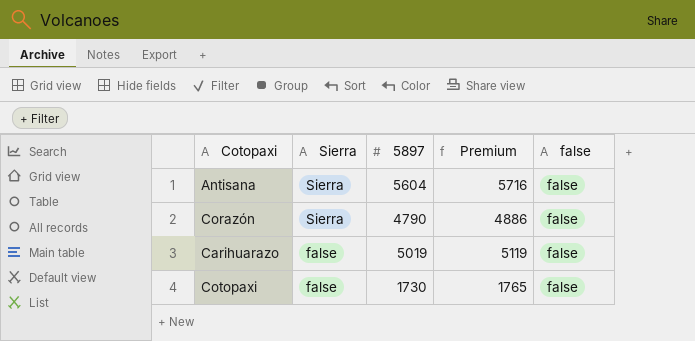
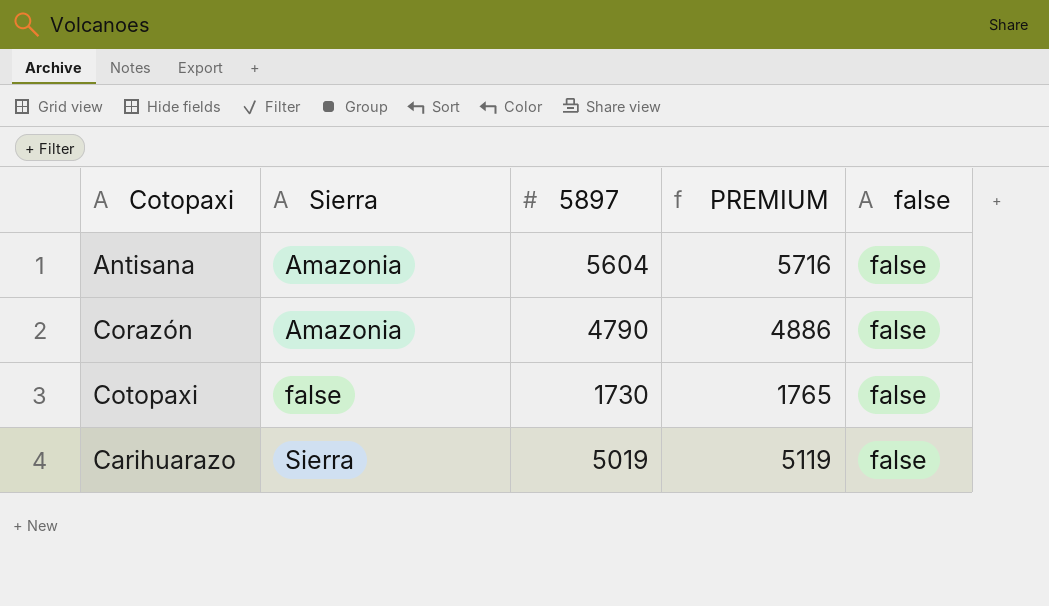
row order: Sierra descending -> Sierra ascending
column name: Premium -> PREMIUM
Antisana | Sierra: Sierra -> Amazonia
Corazón | Sierra: Sierra -> Amazonia
Carihuarazo | Sierra: false -> Sierra

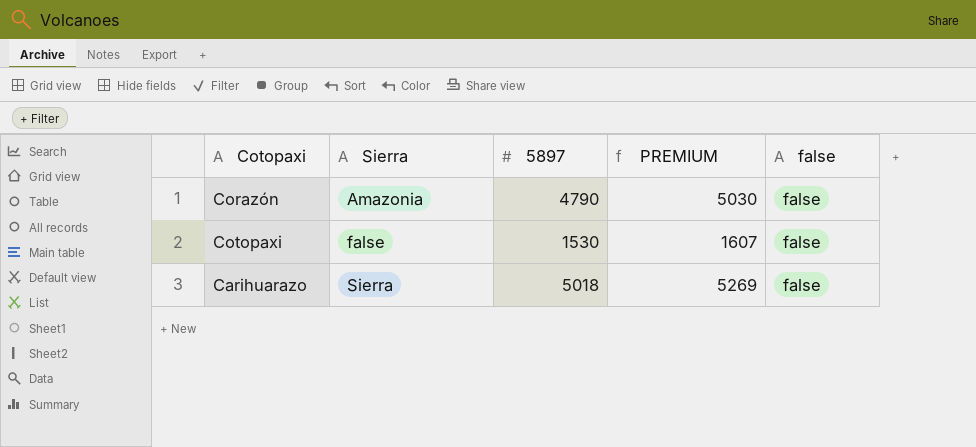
column PREMIUM | formula: [5897] * 1.02 -> [5897] * 1.05
row Antisana: Amazonia | 5604 | 5716 | false -> none
Cotopaxi | 5897: 1730 -> 1530
Carihuarazo | 5897: 5019 -> 5018

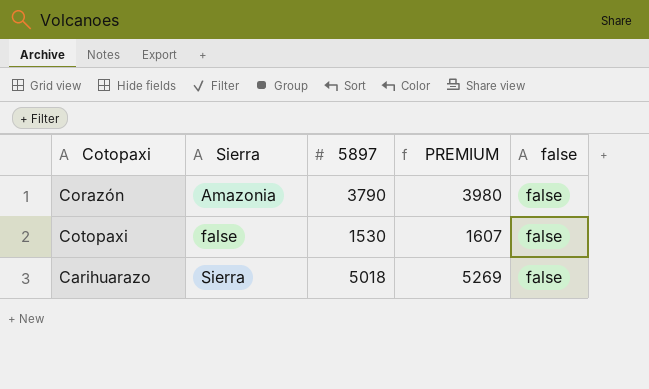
Corazón | 5897: 4790 -> 3790
Corazón | PREMIUM: 5030 -> 3980

